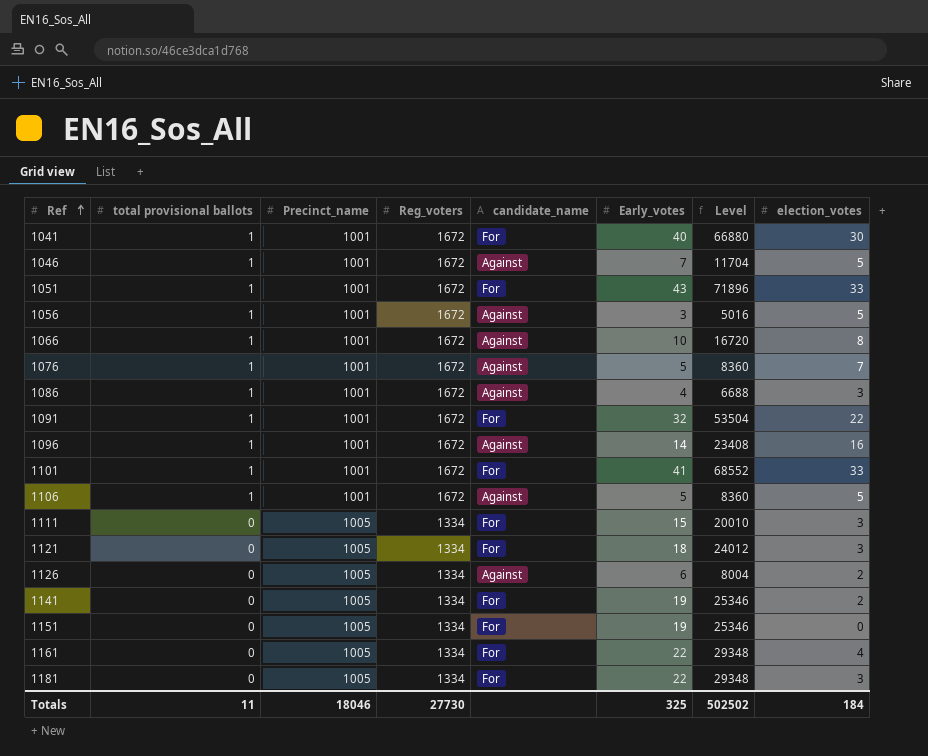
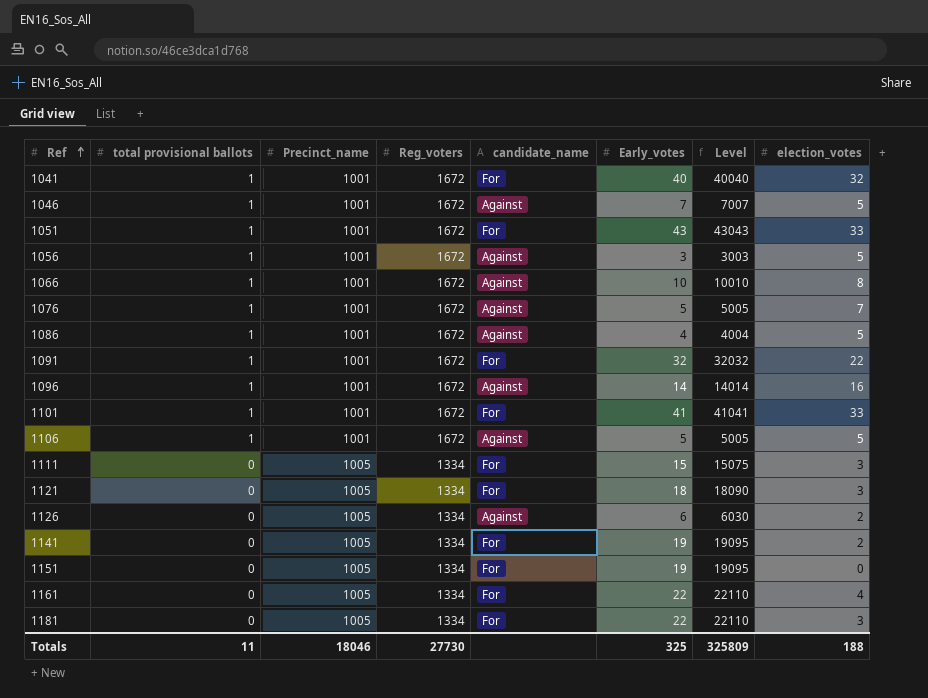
column Level | formula: [Reg_voters] * [Early_votes] -> [Precinct_name] * [Early_votes]
1041 | election_votes: 30 -> 32
1086 | election_votes: 3 -> 5
Totals | Level: 502502 -> 325809
Totals | election_votes: 184 -> 188

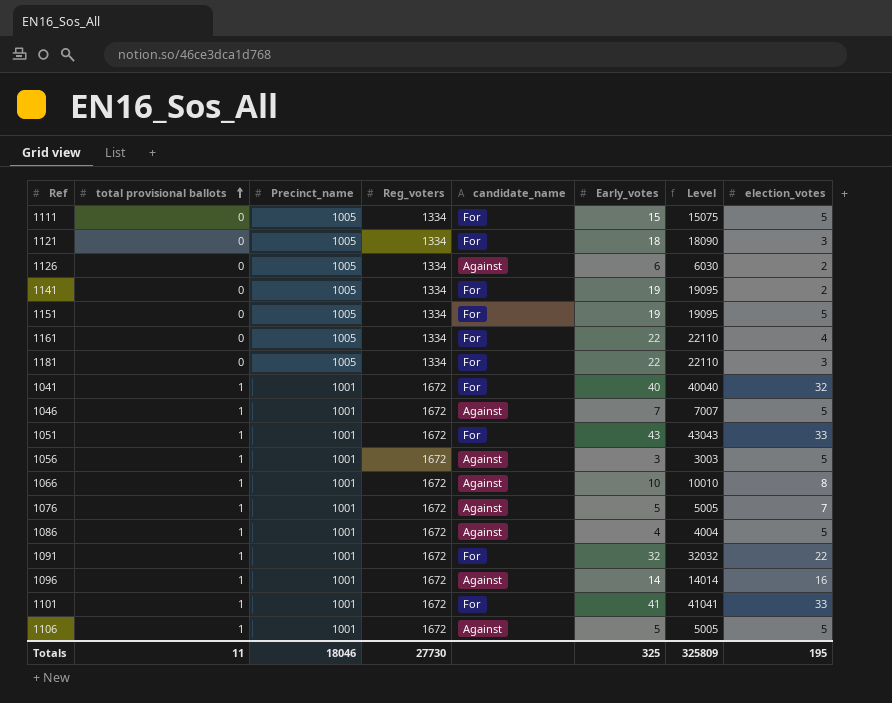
row order: Ref ascending -> total provisional ballots ascending
1111 | election_votes: 3 -> 5
1151 | election_votes: 0 -> 5
Totals | election_votes: 188 -> 195

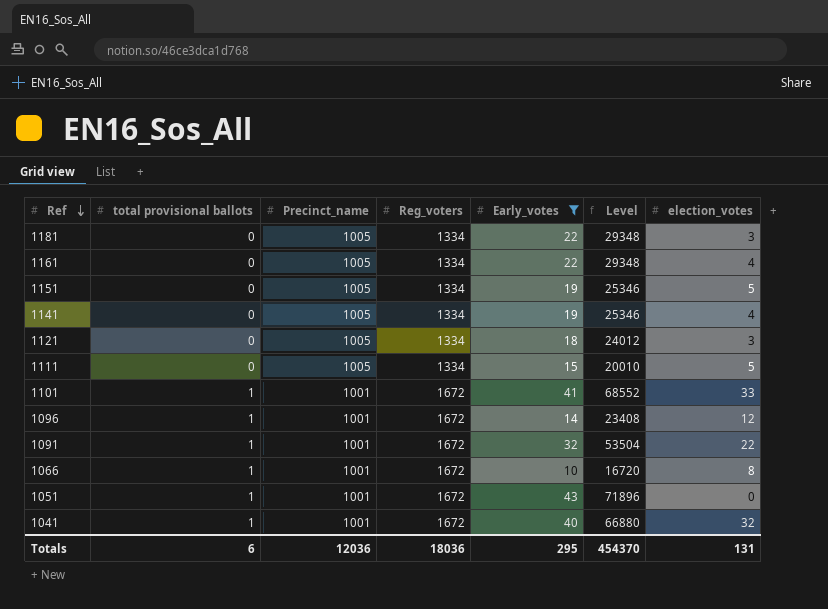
filter: none -> Early_votes >= 10
row order: total provisional ballots ascending -> Ref descending
column candidate_name | position: 5 -> none
column Level | formula: [Precinct_name] * [Early_votes] -> [Reg_voters] * [Early_votes]
1141 | election_votes: 2 -> 4
1096 | election_votes: 16 -> 12
1051 | election_votes: 33 -> 0
Totals | total provisional ballots: 11 -> 6
Totals | Precinct_name: 18046 -> 12036
Totals | Reg_voters: 27730 -> 18036
Totals | Early_votes: 325 -> 295
Totals | Level: 325809 -> 454370
Totals | election_votes: 195 -> 131

